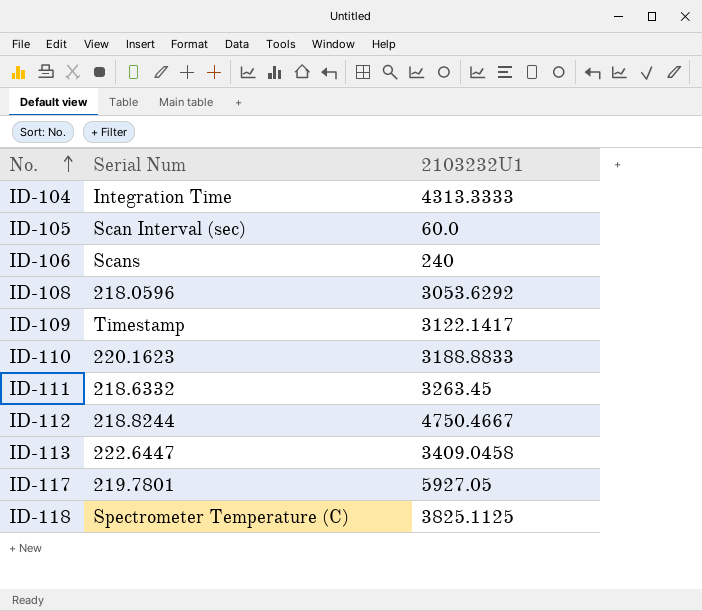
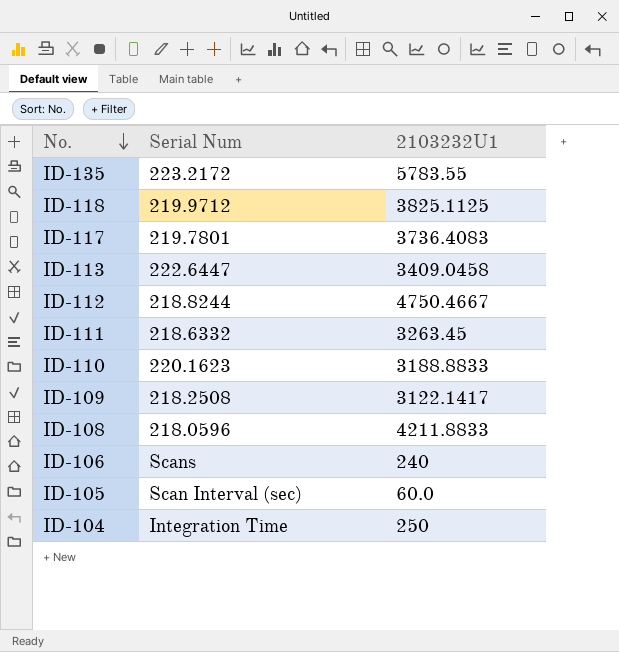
row order: No. ascending -> No. descending
row ID-135: none -> 223.2172 | 5783.55
ID-118 | Serial Num: Spectrometer Temperature (C) -> 219.9712
ID-117 | 2103232U1: 5927.05 -> 3736.4083
ID-109 | Serial Num: Timestamp -> 218.2508
ID-108 | 2103232U1: 3053.6292 -> 4211.8833
ID-104 | 2103232U1: 4313.3333 -> 250

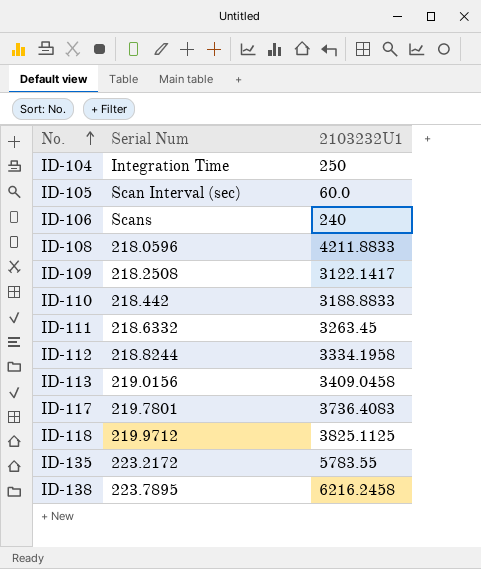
row order: No. descending -> No. ascending
ID-110 | Serial Num: 220.1623 -> 218.442
ID-112 | 2103232U1: 4750.4667 -> 3334.1958
ID-113 | Serial Num: 222.6447 -> 219.0156
row ID-138: none -> 223.7895 | 6216.2458

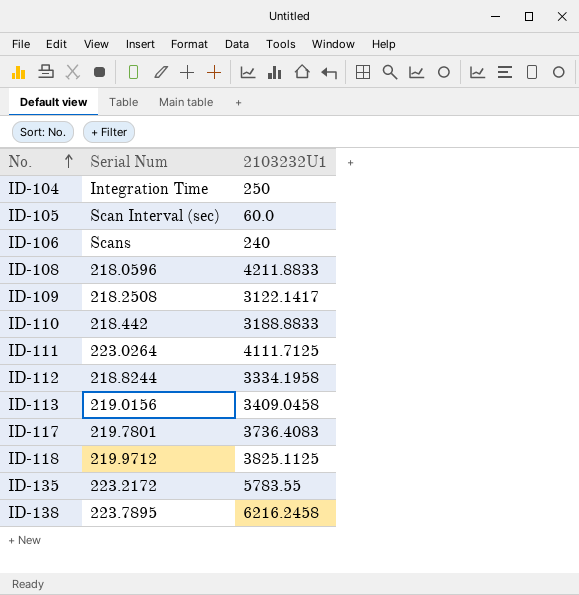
ID-111 | Serial Num: 218.6332 -> 223.0264
ID-111 | 2103232U1: 3263.45 -> 4111.7125

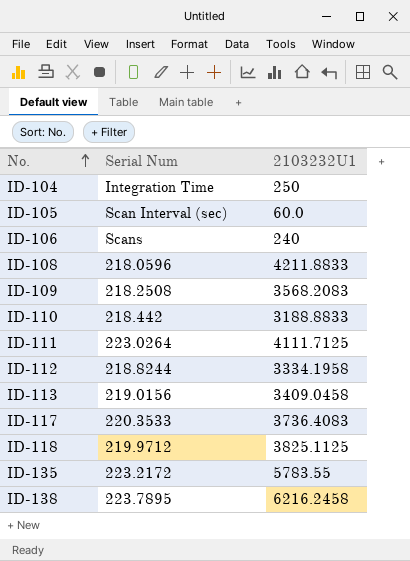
ID-109 | 2103232U1: 3122.1417 -> 3568.2083
ID-117 | Serial Num: 219.7801 -> 220.3533

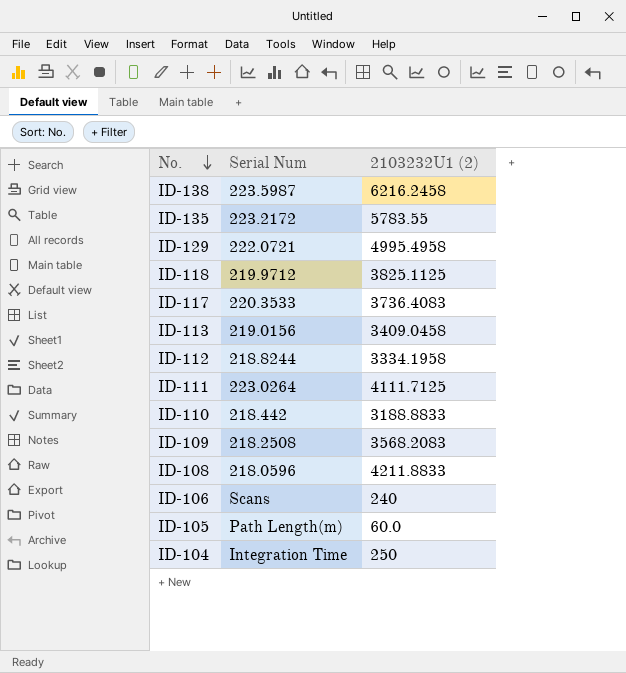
row order: No. ascending -> No. descending
column name: 2103232U1 -> 2103232U1 (2)
ID-138 | Serial Num: 223.7895 -> 223.5987
row ID-129: none -> 222.0721 | 4995.4958
ID-105 | Serial Num: Scan Interval (sec) -> Path Length(m)

